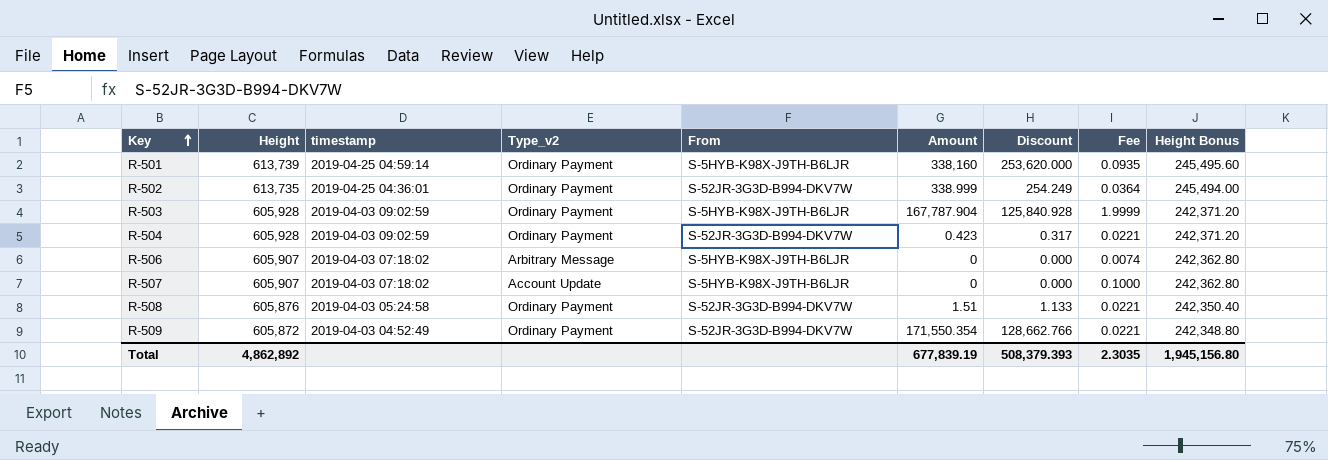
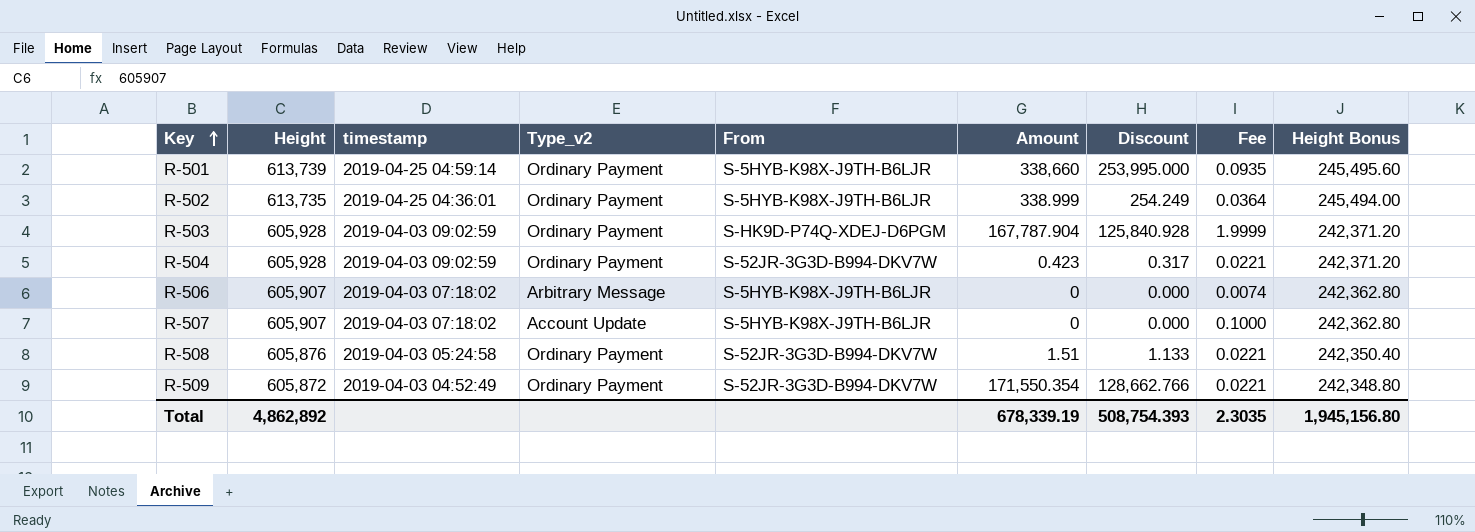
R-501 | Amount: 338,160 -> 338,660
R-501 | Discount: 253,620.000 -> 253,995.000
R-502 | From: S-52JR-3G3D-B994-DKV7W -> S-5HYB-K98X-J9TH-B6LJR
R-503 | From: S-5HYB-K98X-J9TH-B6LJR -> S-HK9D-P74Q-XDEJ-D6PGM
Total | Amount: 677,839.19 -> 678,339.19
Total | Discount: 508,379.393 -> 508,754.393

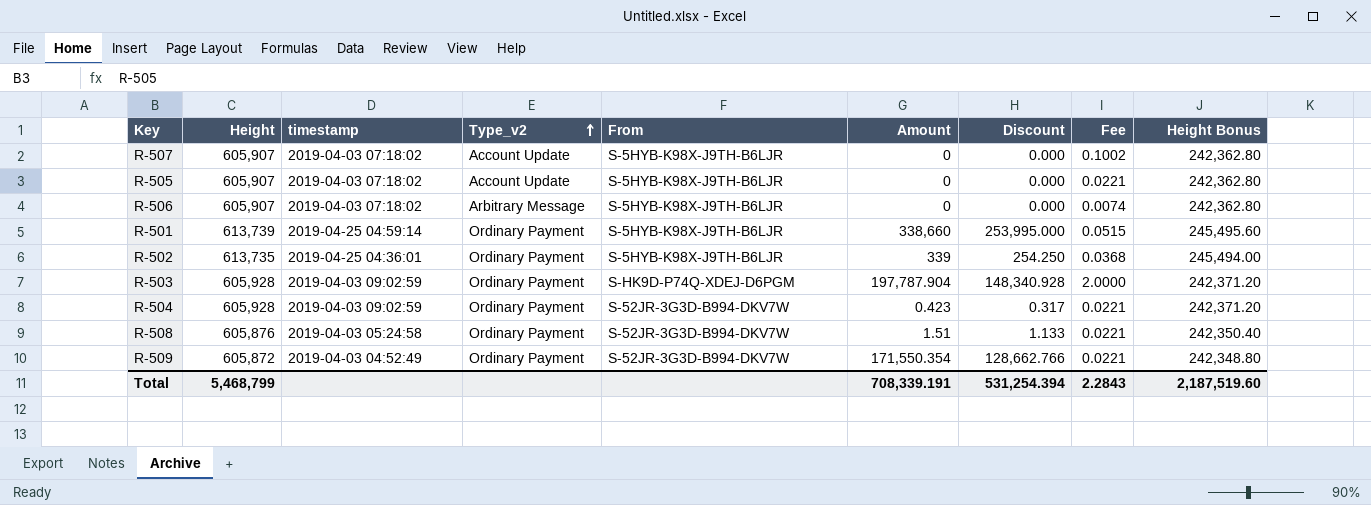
row order: Key ascending -> Type_v2 ascending
R-507 | Fee: 0.1000 -> 0.1002
row R-505: none -> 605,907 | 2019-04-03 07:18:02 | Account Update | S-5HYB-K98X-J9TH-B6LJR | 0 | 0.000 | 0.0221 | 242,362.80
R-501 | Fee: 0.0935 -> 0.0515
R-502 | Amount: 338.999 -> 339
R-502 | Discount: 254.249 -> 254.250
R-502 | Fee: 0.0364 -> 0.0368
R-503 | Amount: 167,787.904 -> 197,787.904
R-503 | Discount: 125,840.928 -> 148,340.928
R-503 | Fee: 1.9999 -> 2.0000
Total | Height: 4,862,892 -> 5,468,799
Total | Amount: 678,339.19 -> 708,339.191
Total | Discount: 508,754.393 -> 531,254.394
Total | Fee: 2.3035 -> 2.2843
Total | Height Bonus: 1,945,156.80 -> 2,187,519.60

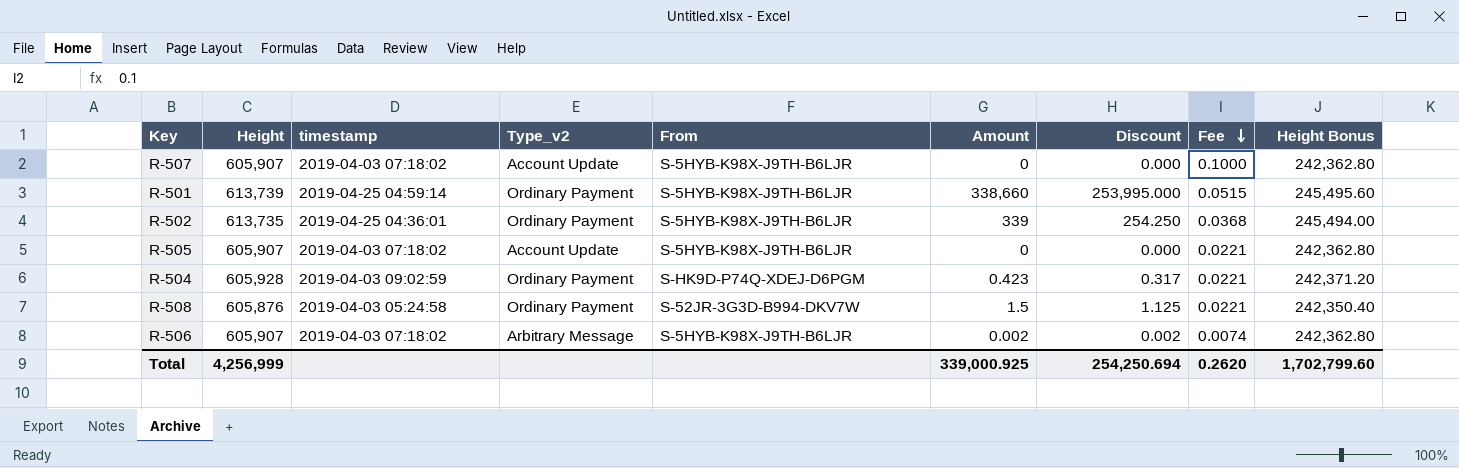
row order: Type_v2 ascending -> Fee descending
row R-503: 605,928 | 2019-04-03 09:02:59 | Ordinary Payment | S-HK9D-P74Q-XDEJ-D6PGM | 197,787.904 | 148,340.928 | 2.0000 | 242,371.20 -> none
row R-509: 605,872 | 2019-04-03 04:52:49 | Ordinary Payment | S-52JR-3G3D-B994-DKV7W | 171,550.354 | 128,662.766 | 0.0221 | 242,348.80 -> none
R-507 | Fee: 0.1002 -> 0.1000
R-504 | From: S-52JR-3G3D-B994-DKV7W -> S-HK9D-P74Q-XDEJ-D6PGM
R-508 | Amount: 1.51 -> 1.5
R-508 | Discount: 1.133 -> 1.125
R-506 | Amount: 0 -> 0.002
R-506 | Discount: 0.000 -> 0.002
Total | Height: 5,468,799 -> 4,256,999
Total | Amount: 708,339.191 -> 339,000.925
Total | Discount: 531,254.394 -> 254,250.694
Total | Fee: 2.2843 -> 0.2620
Total | Height Bonus: 2,187,519.60 -> 1,702,799.60

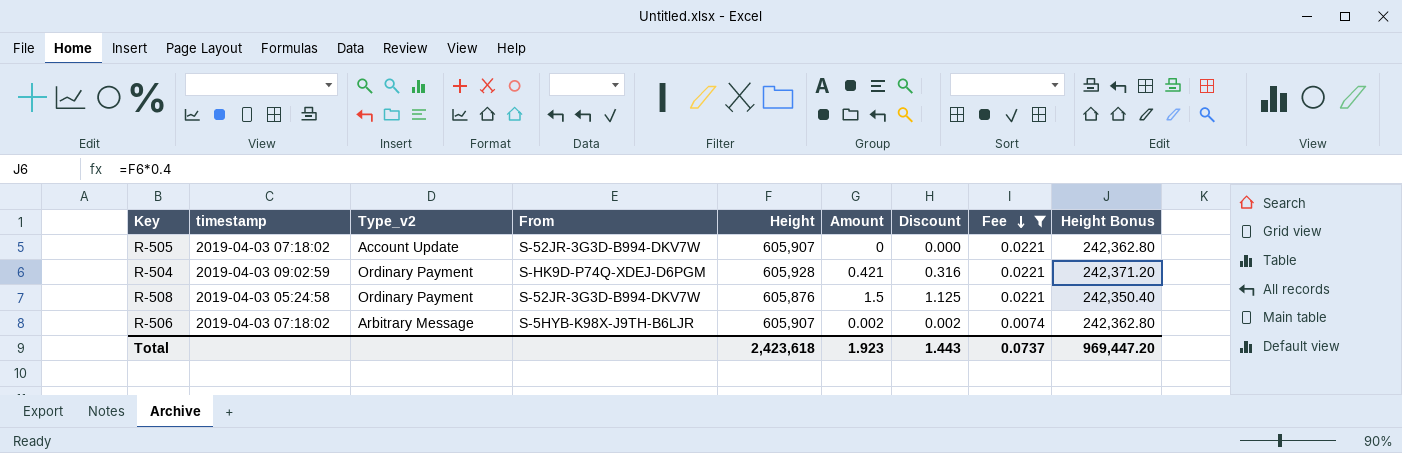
filter: none -> Fee <= 0.0221
column Height | position: 2 -> 5
R-505 | From: S-5HYB-K98X-J9TH-B6LJR -> S-52JR-3G3D-B994-DKV7W
R-504 | Amount: 0.423 -> 0.421
R-504 | Discount: 0.317 -> 0.316
Total | Height: 4,256,999 -> 2,423,618
Total | Amount: 339,000.925 -> 1.923
Total | Discount: 254,250.694 -> 1.443
Total | Fee: 0.2620 -> 0.0737
Total | Height Bonus: 1,702,799.60 -> 969,447.20

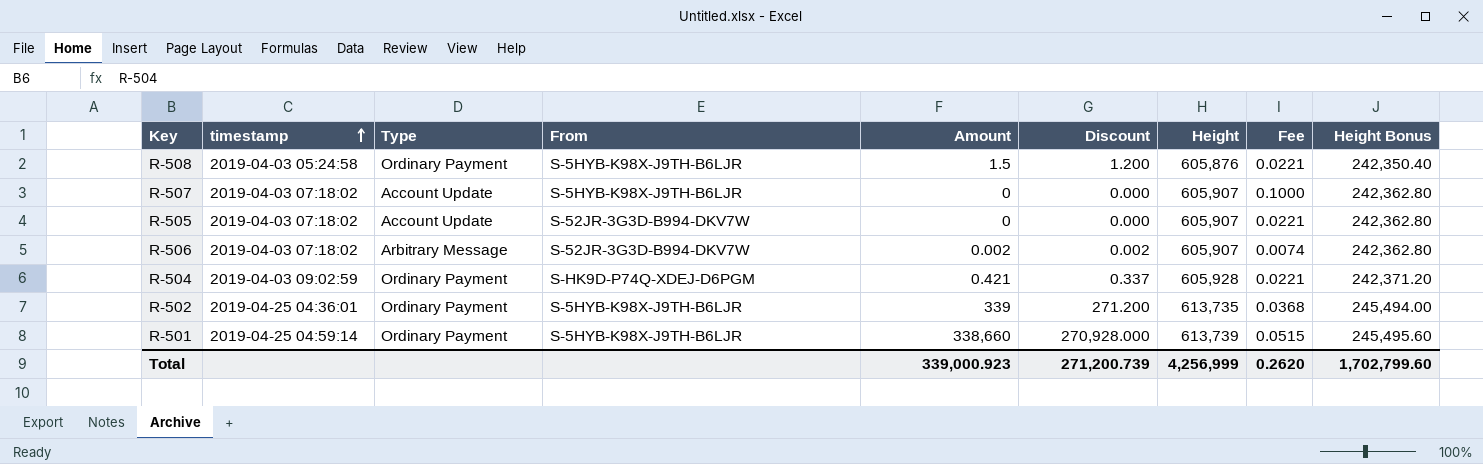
filter: Fee <= 0.0221 -> none
row order: Fee descending -> timestamp ascending
column name: Type_v2 -> Type
column Discount | formula: [Amount] * 0.75 -> [Amount] * 0.8
column Height | position: 5 -> 7
R-508 | From: S-52JR-3G3D-B994-DKV7W -> S-5HYB-K98X-J9TH-B6LJR
R-506 | From: S-5HYB-K98X-J9TH-B6LJR -> S-52JR-3G3D-B994-DKV7W
Total | Amount: 1.923 -> 339,000.923
Total | Discount: 1.443 -> 271,200.739
Total | Height: 2,423,618 -> 4,256,999
Total | Fee: 0.0737 -> 0.2620
Total | Height Bonus: 969,447.20 -> 1,702,799.60

